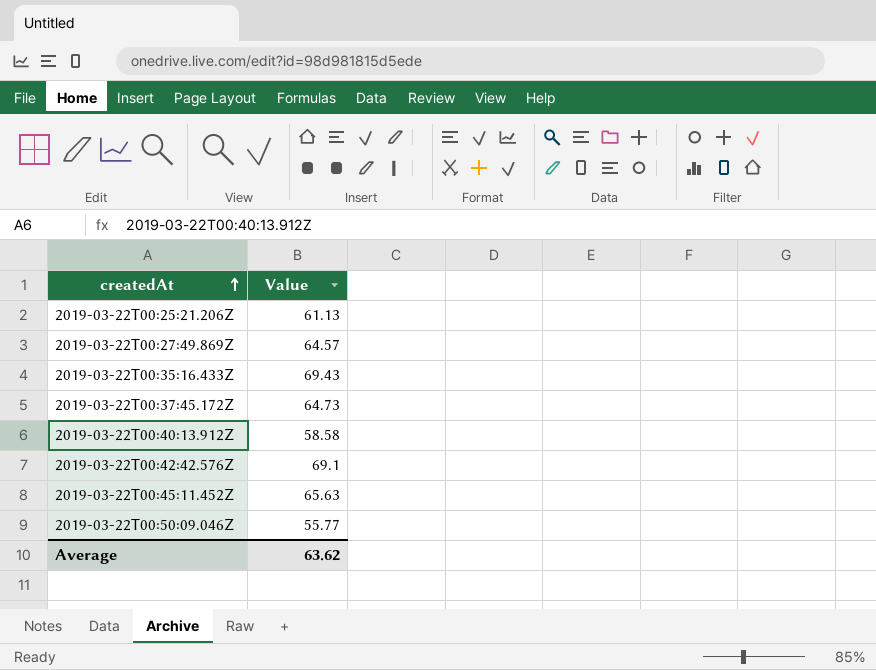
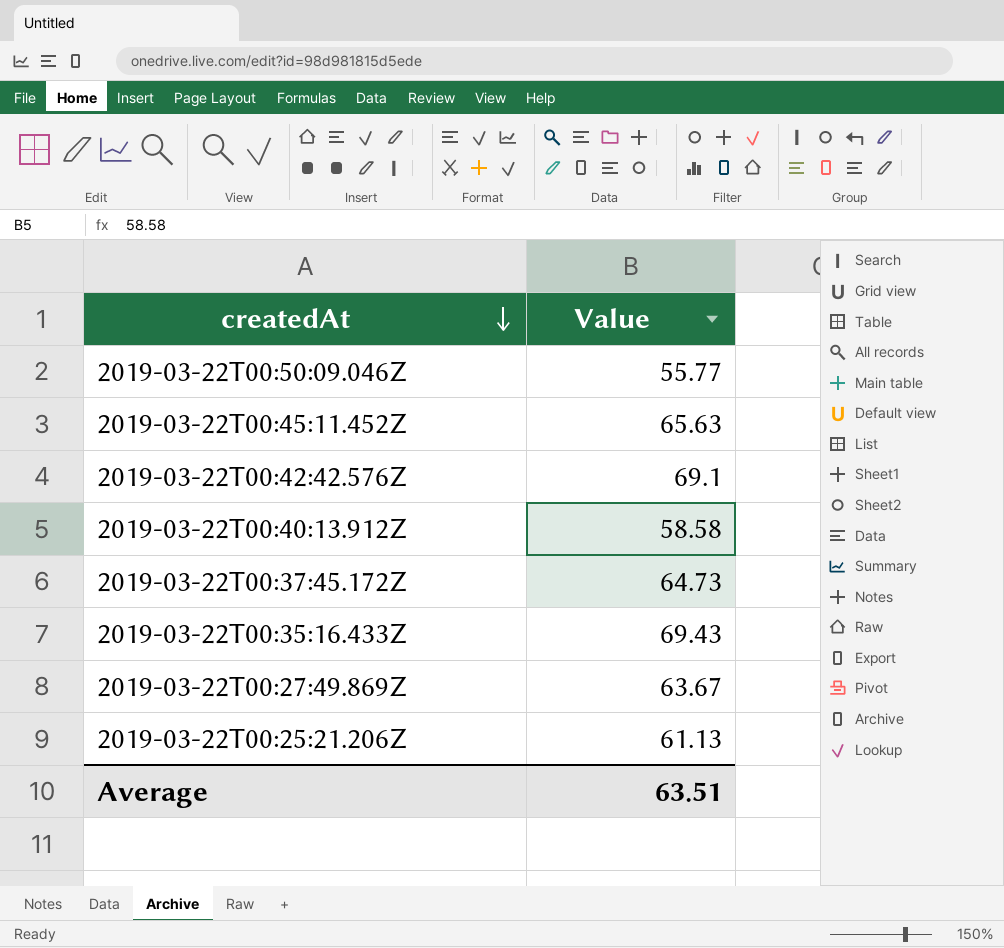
row order: createdAt ascending -> createdAt descending
2019-03-22T00:27:49.869Z | Value: 64.57 -> 63.67
Average | Value: 63.62 -> 63.51

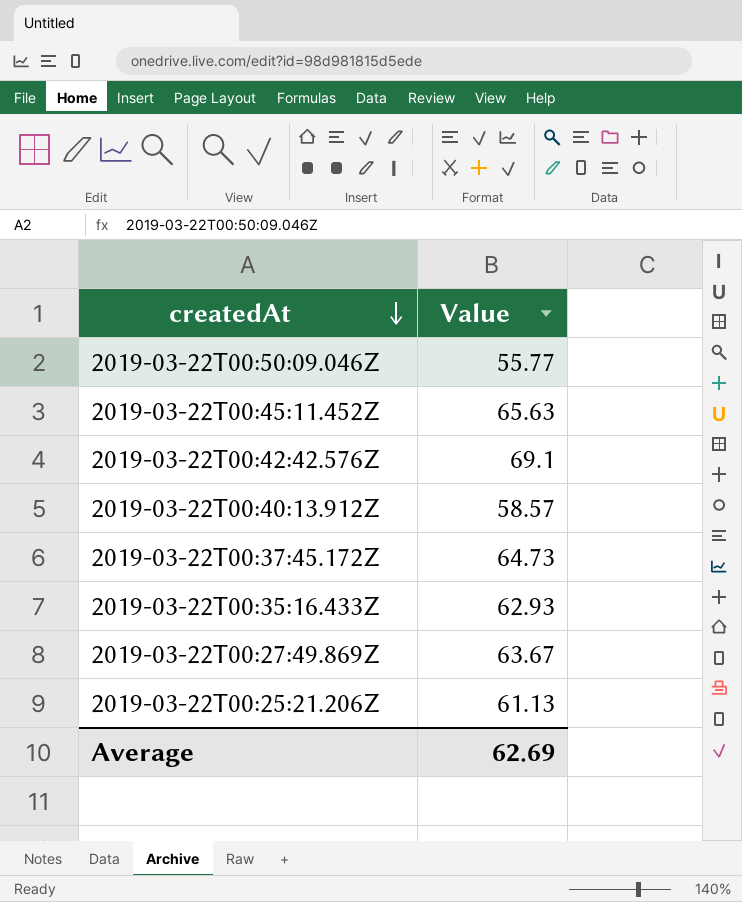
2019-03-22T00:40:13.912Z | Value: 58.58 -> 58.57
2019-03-22T00:35:16.433Z | Value: 69.43 -> 62.93
Average | Value: 63.51 -> 62.69

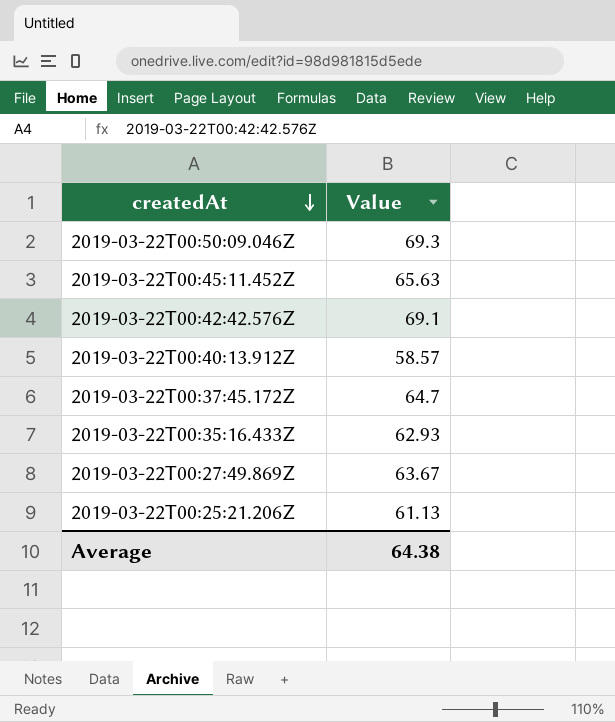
2019-03-22T00:50:09.046Z | Value: 55.77 -> 69.3
2019-03-22T00:37:45.172Z | Value: 64.73 -> 64.7
Average | Value: 62.69 -> 64.38

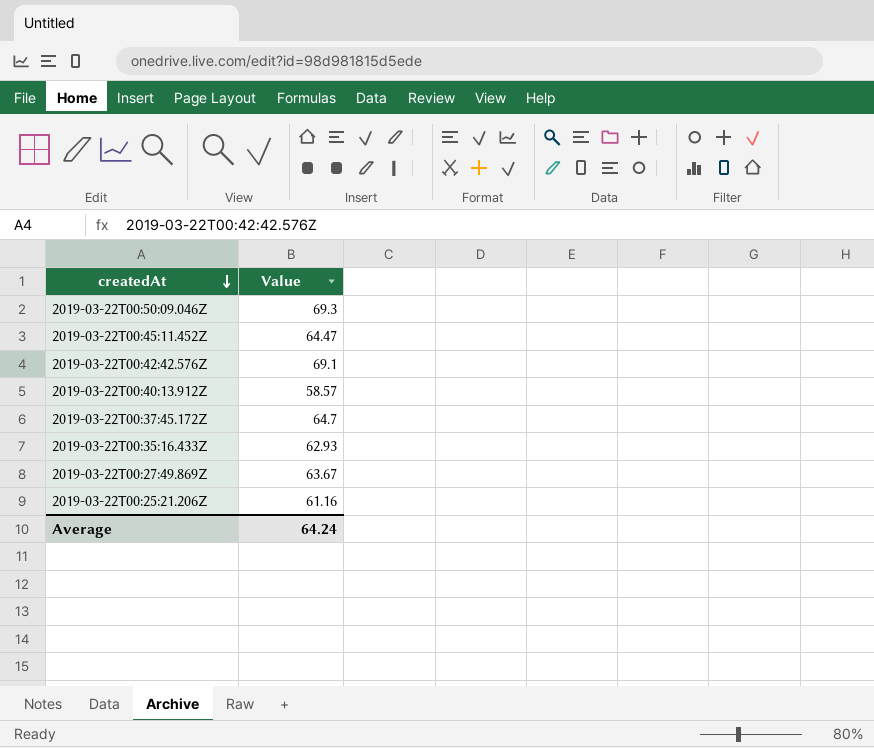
2019-03-22T00:45:11.452Z | Value: 65.63 -> 64.47
2019-03-22T00:25:21.206Z | Value: 61.13 -> 61.16
Average | Value: 64.38 -> 64.24

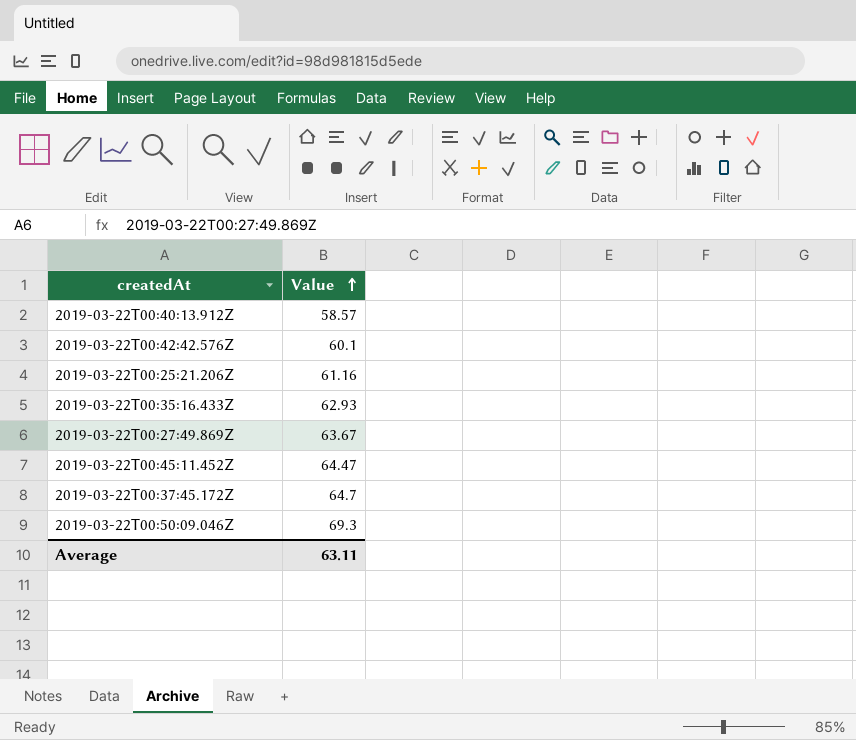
row order: createdAt descending -> Value ascending
2019-03-22T00:42:42.576Z | Value: 69.1 -> 60.1
Average | Value: 64.24 -> 63.11

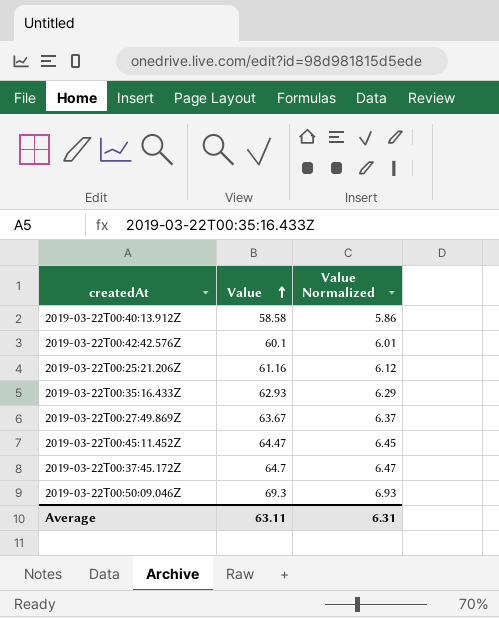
column Value Normalized | formula: none -> [Value] * 0.1
2019-03-22T00:40:13.912Z | Value: 58.57 -> 58.58

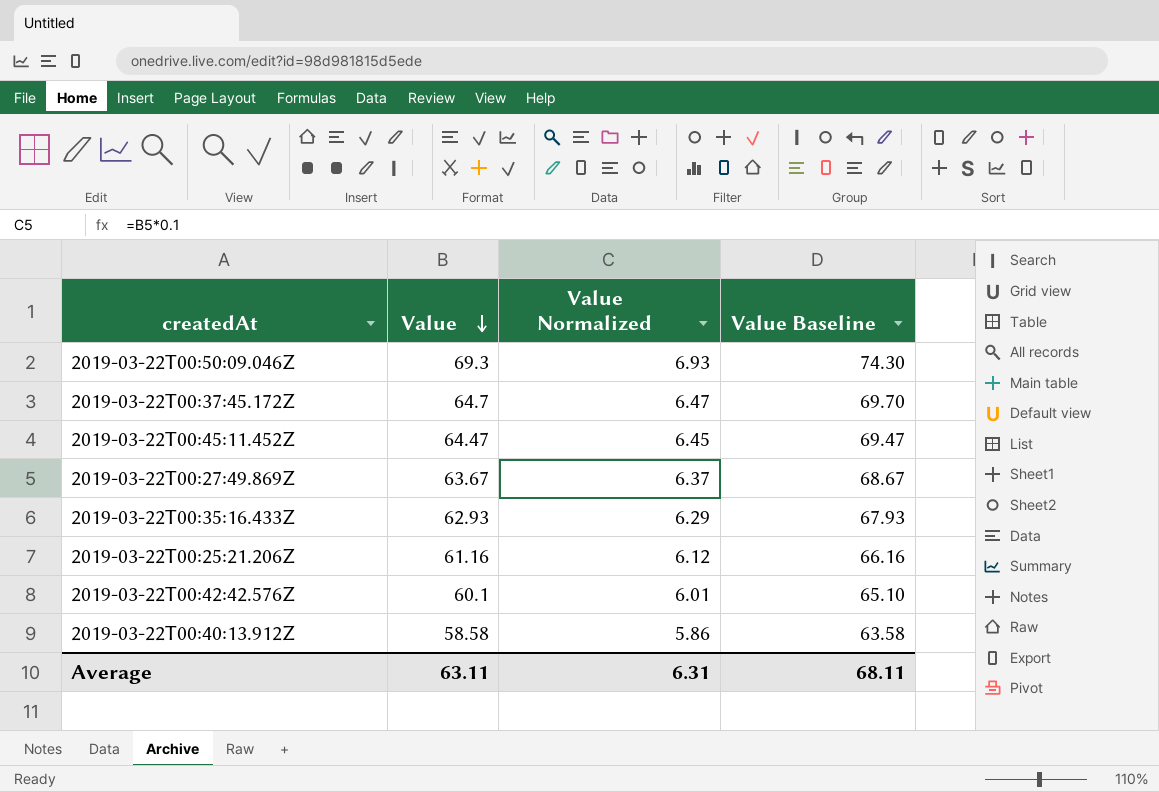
row order: Value ascending -> Value descending
column Value Baseline | formula: none -> [Value] + 5

